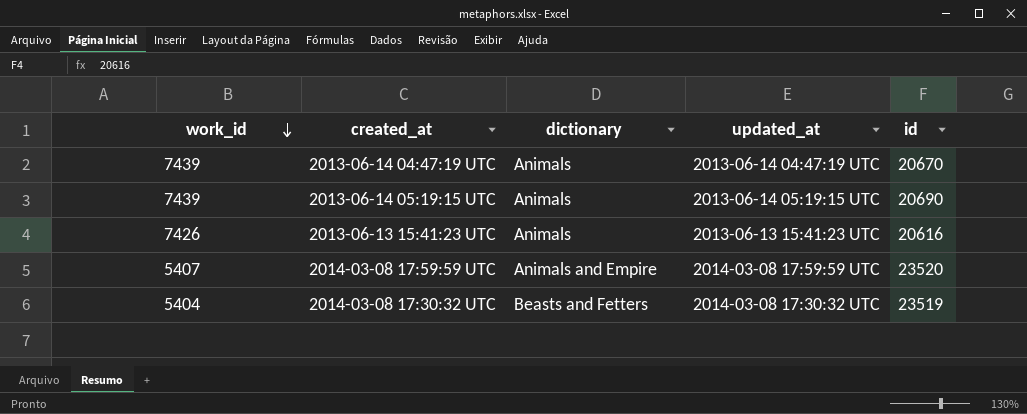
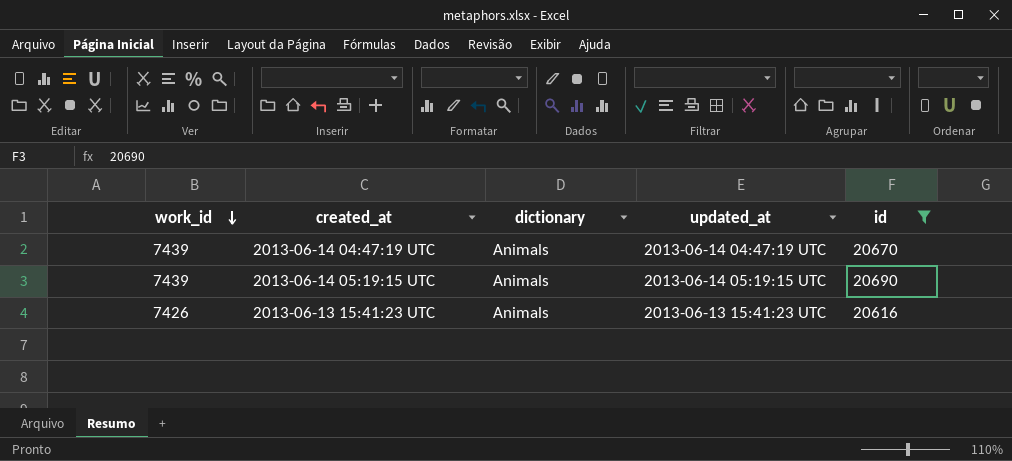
filter: none -> id <= 20690

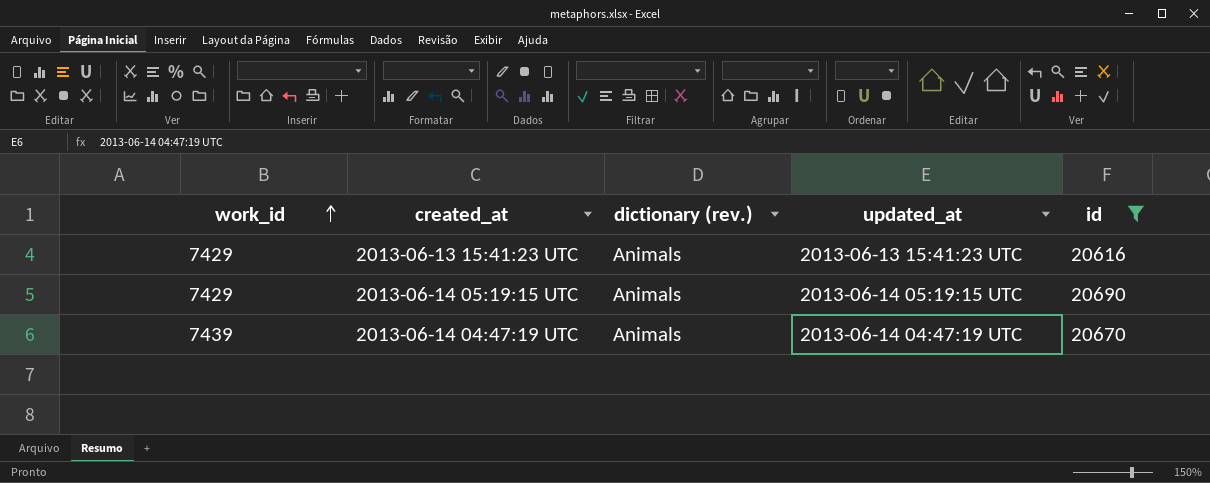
row order: work_id descending -> work_id ascending
column name: dictionary -> dictionary (rev.)
2013-06-13 15:41:23 UTC | work_id: 7426 -> 7429
2013-06-14 05:19:15 UTC | work_id: 7439 -> 7429

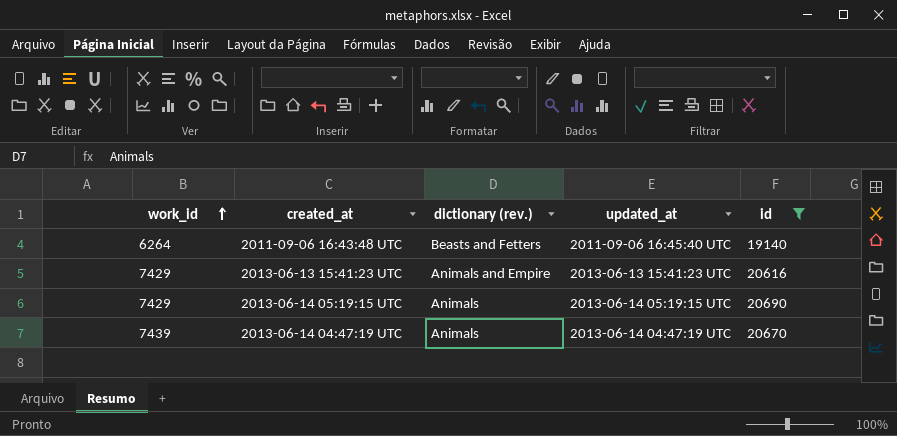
row 2011-09-06 16:43:48 UTC: none -> 6264 | Beasts and Fetters | 2011-09-06 16:45:40 UTC | 19140
2013-06-13 15:41:23 UTC | dictionary (rev.): Animals -> Animals and Empire

